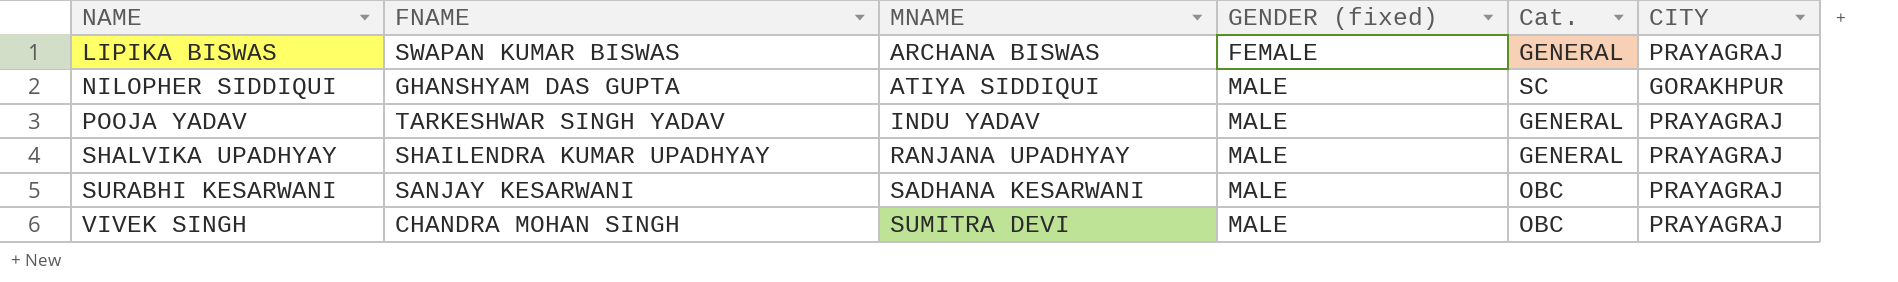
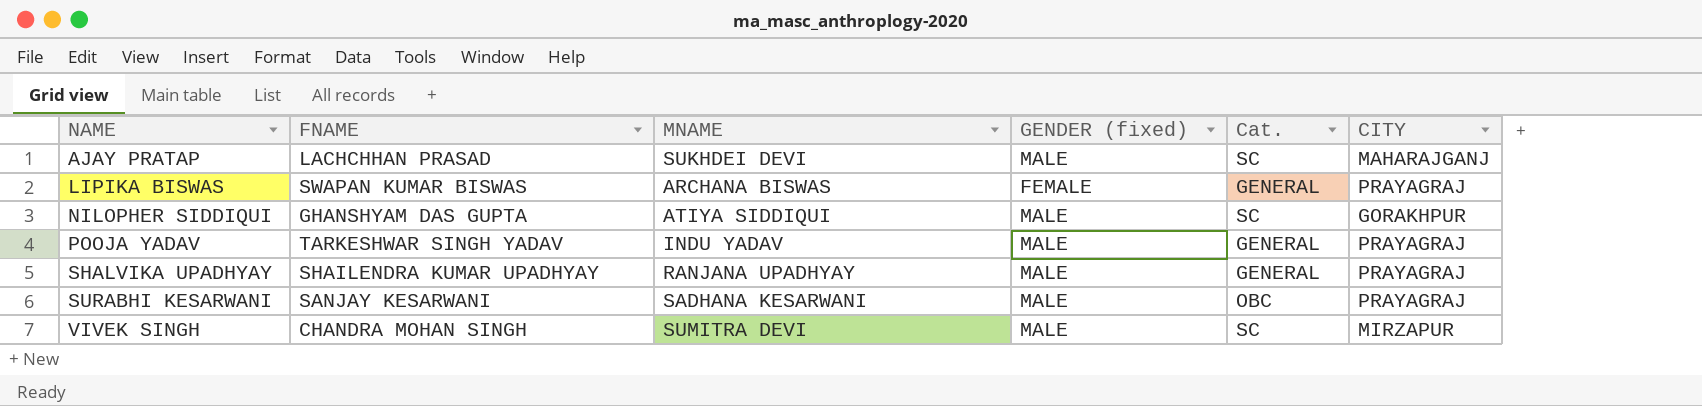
row AJAY PRATAP: none -> LACHCHHAN PRASAD | SUKHDEI DEVI | MALE | SC | MAHARAJGANJ
VIVEK SINGH | Cat.: OBC -> SC
VIVEK SINGH | CITY: PRAYAGRAJ -> MIRZAPUR

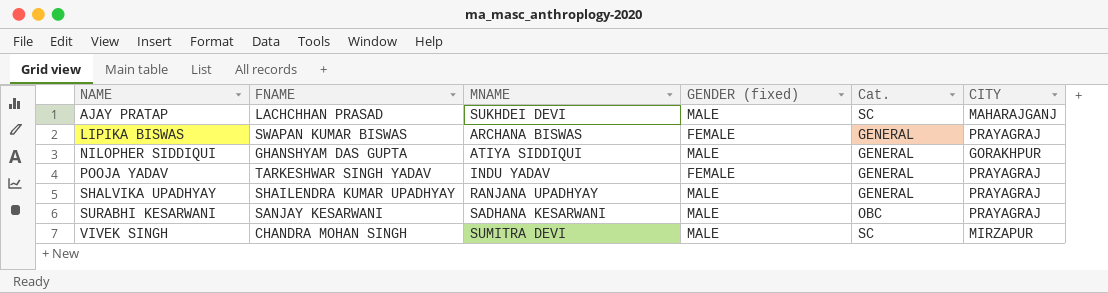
NILOPHER SIDDIQUI | Cat.: SC -> GENERAL
POOJA YADAV | GENDER (fixed): MALE -> FEMALE

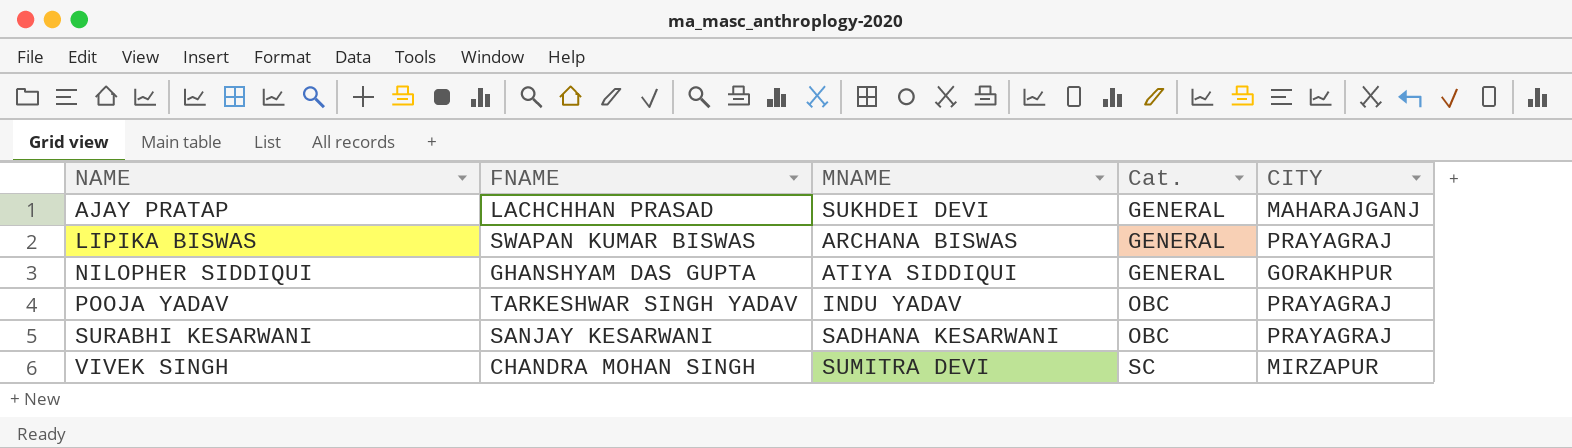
column GENDER (fixed) | position: 4 -> none
row SHALVIKA UPADHYAY: SHAILENDRA KUMAR UPADHYAY | RANJANA UPADHYAY | MALE | GENERAL | PRAYAGRAJ -> none
AJAY PRATAP | Cat.: SC -> GENERAL
POOJA YADAV | Cat.: GENERAL -> OBC

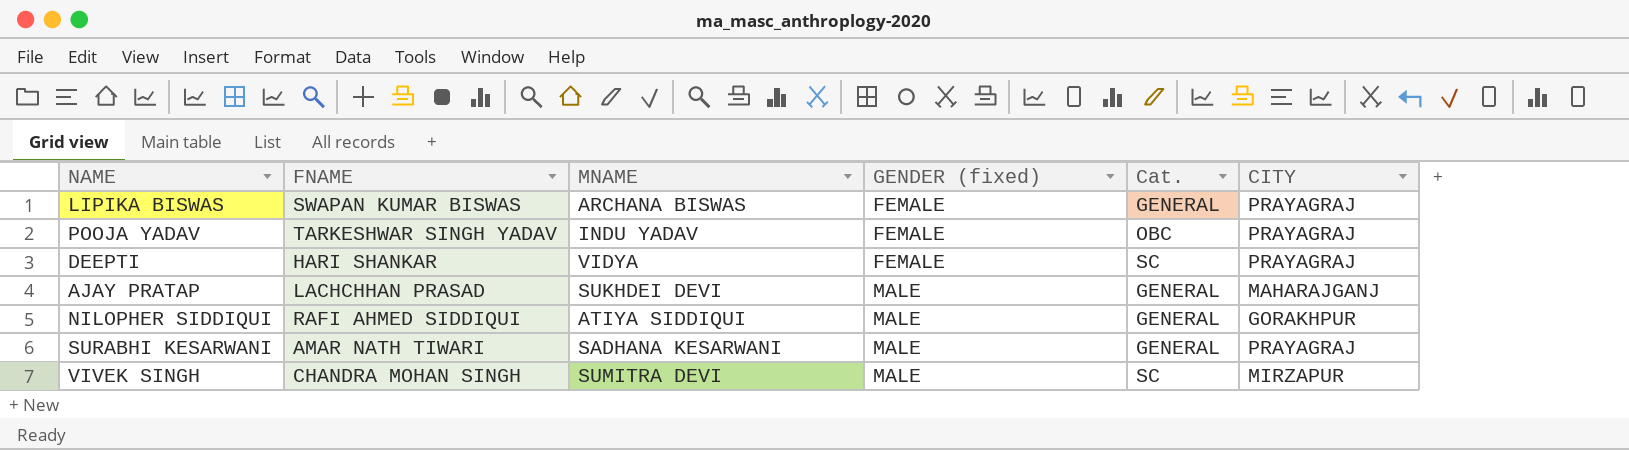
row order: NAME ascending -> GENDER (fixed) ascending
column GENDER (fixed) | position: none -> 4
row DEEPTI: none -> HARI SHANKAR | VIDYA | FEMALE | SC | PRAYAGRAJ
NILOPHER SIDDIQUI | FNAME: GHANSHYAM DAS GUPTA -> RAFI AHMED SIDDIQUI
SURABHI KESARWANI | FNAME: SANJAY KESARWANI -> AMAR NATH TIWARI
SURABHI KESARWANI | Cat.: OBC -> GENERAL

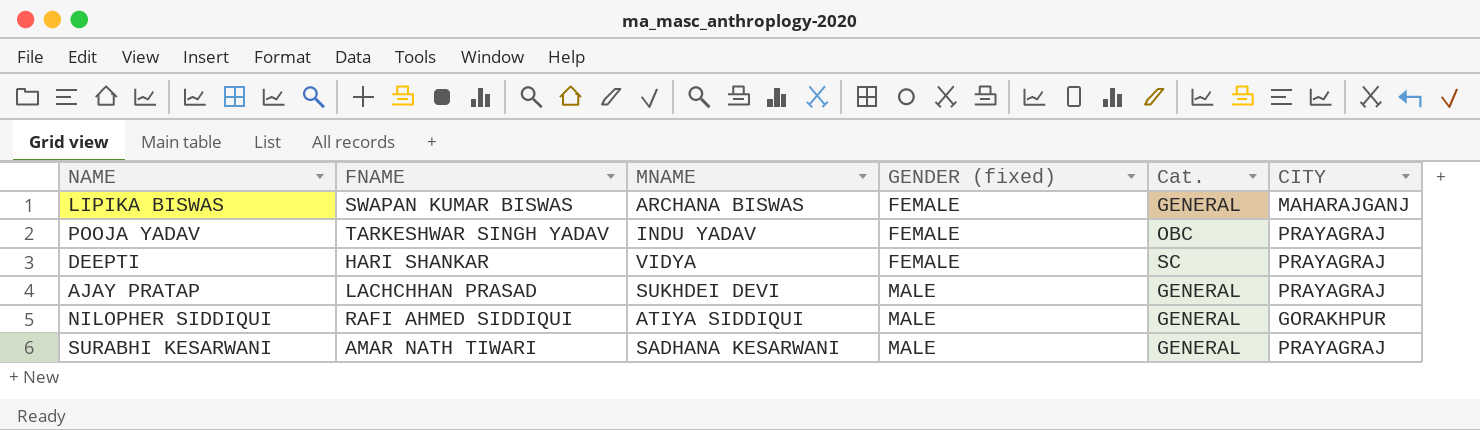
row VIVEK SINGH: CHANDRA MOHAN SINGH | SUMITRA DEVI | MALE | SC | MIRZAPUR -> none
LIPIKA BISWAS | CITY: PRAYAGRAJ -> MAHARAJGANJ
AJAY PRATAP | CITY: MAHARAJGANJ -> PRAYAGRAJ

